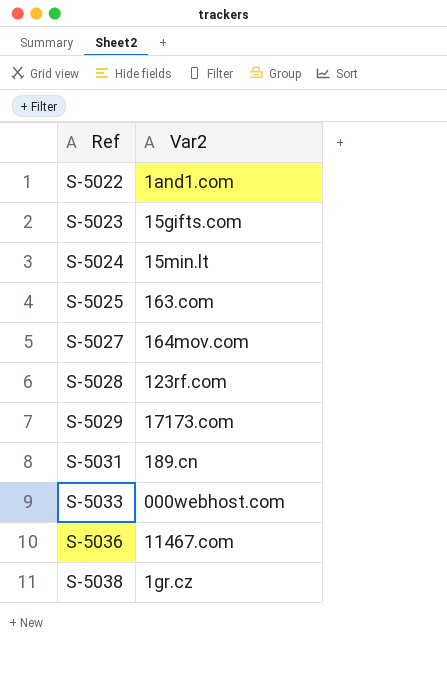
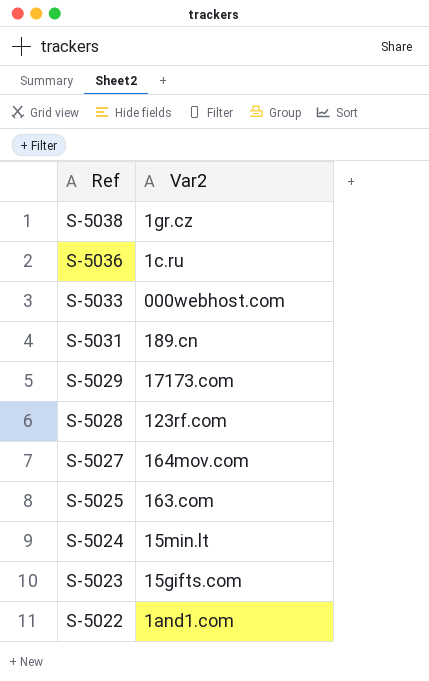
row order: Ref ascending -> Ref descending
S-5036 | Var2: 11467.com -> 1c.ru

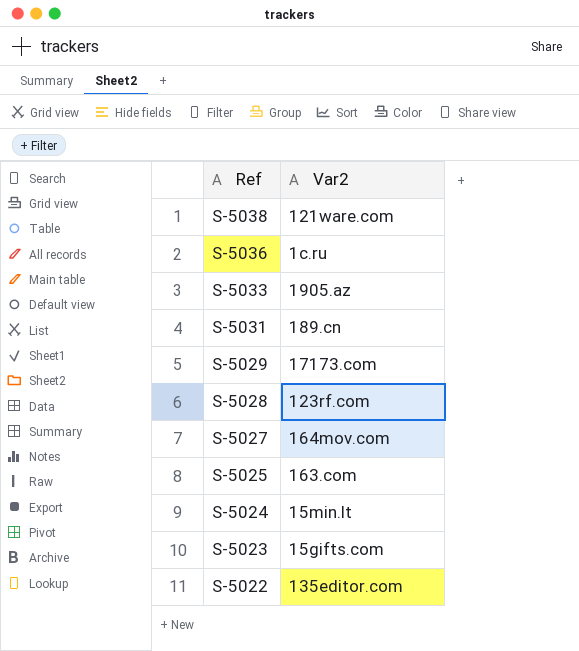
S-5038 | Var2: 1gr.cz -> 121ware.com
S-5033 | Var2: 000webhost.com -> 1905.az
S-5022 | Var2: 1and1.com -> 135editor.com

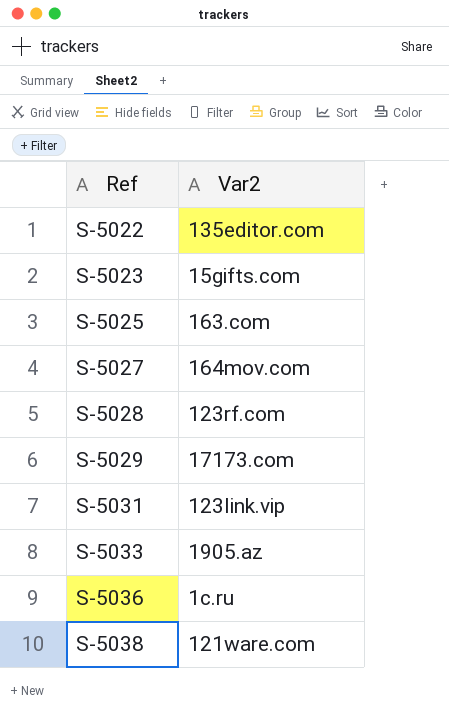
row order: Ref descending -> Ref ascending
row S-5024: 15min.lt -> none
S-5031 | Var2: 189.cn -> 123link.vip

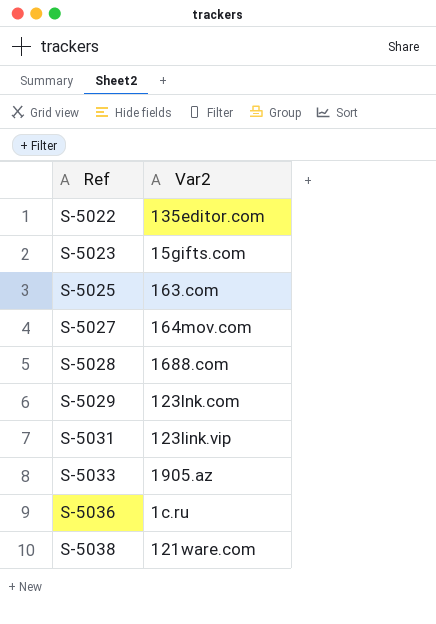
S-5028 | Var2: 123rf.com -> 1688.com
S-5029 | Var2: 17173.com -> 123lnk.com

